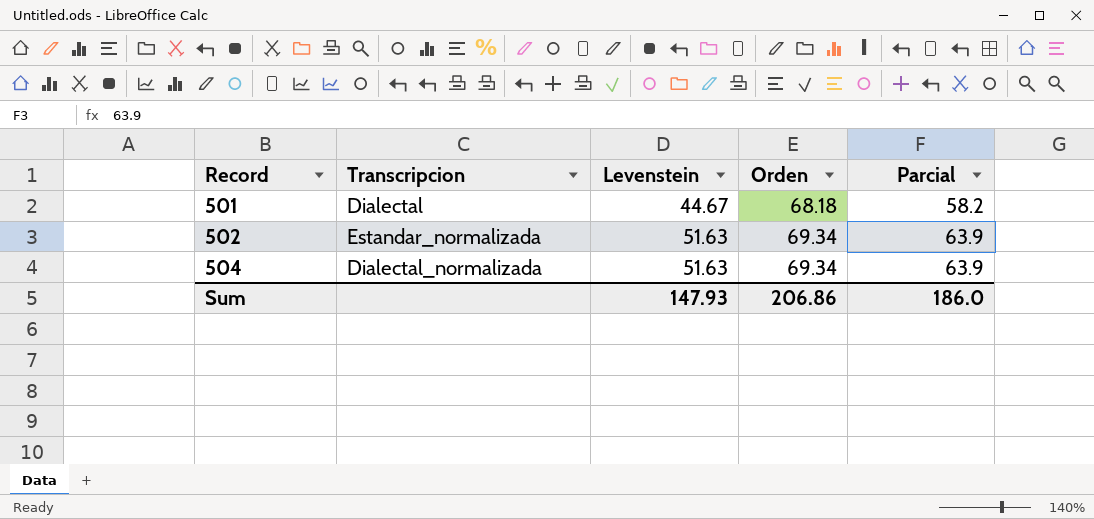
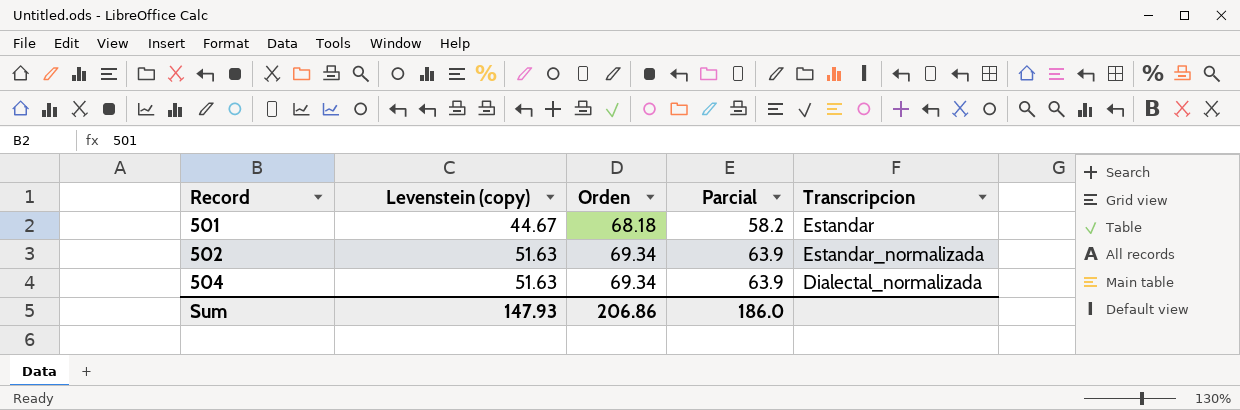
column name: Levenstein -> Levenstein (copy)
column Transcripcion | position: 2 -> 5
501 | Transcripcion: Dialectal -> Estandar

